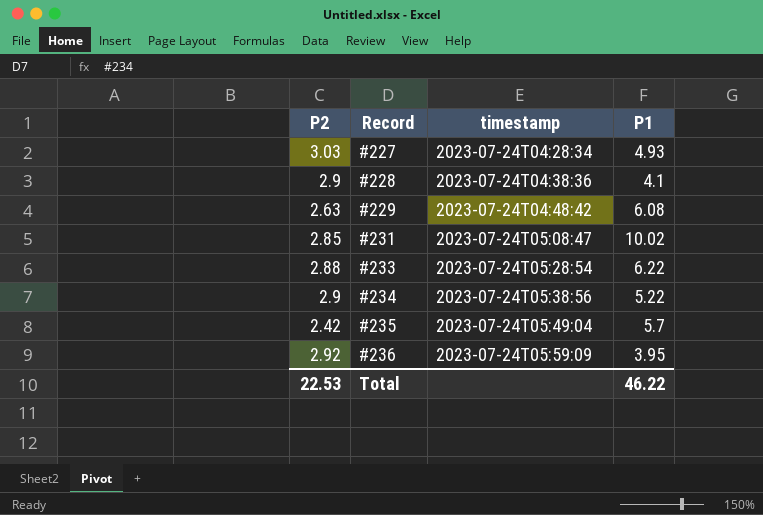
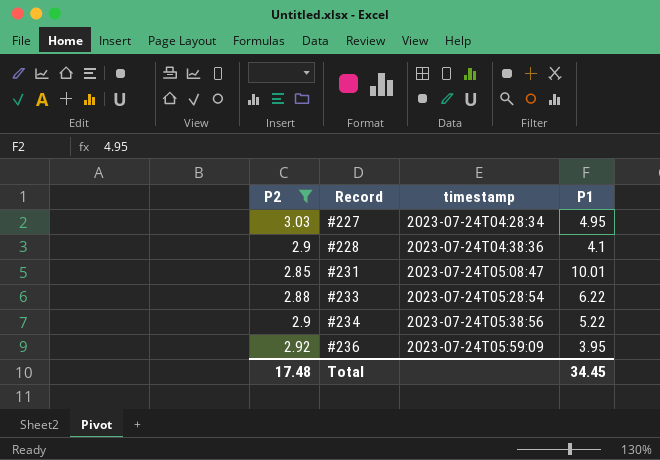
filter: none -> P2 >= 2.85
#227 | P1: 4.93 -> 4.95
#231 | P1: 10.02 -> 10.01
Total | P2: 22.53 -> 17.48
Total | P1: 46.22 -> 34.45

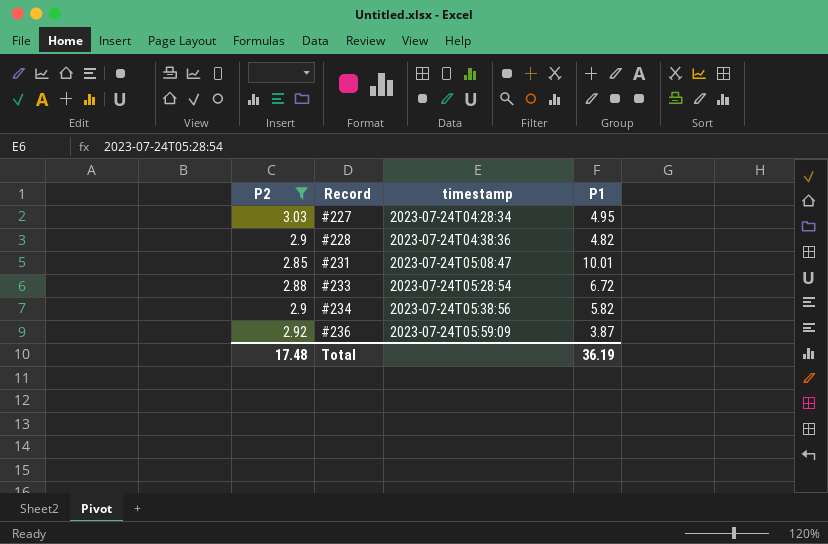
#228 | P1: 4.1 -> 4.82
#233 | P1: 6.22 -> 6.72
#234 | P1: 5.22 -> 5.82
#236 | P1: 3.95 -> 3.87
Total | P1: 34.45 -> 36.19

